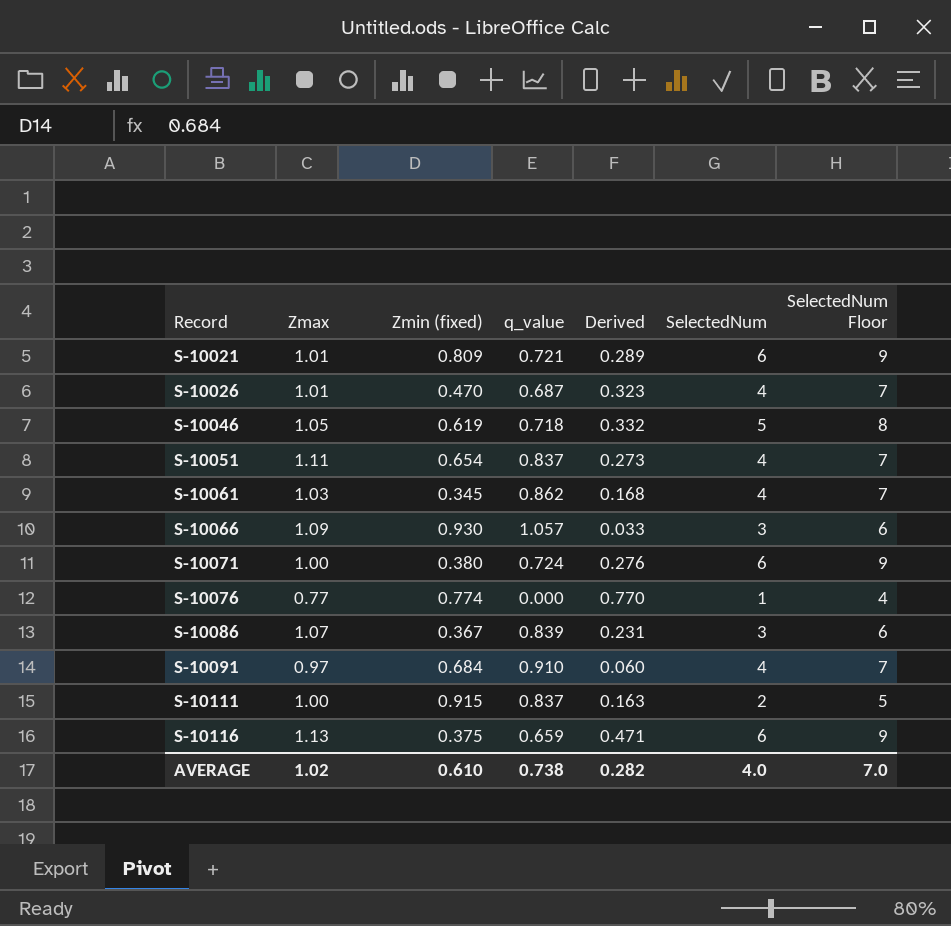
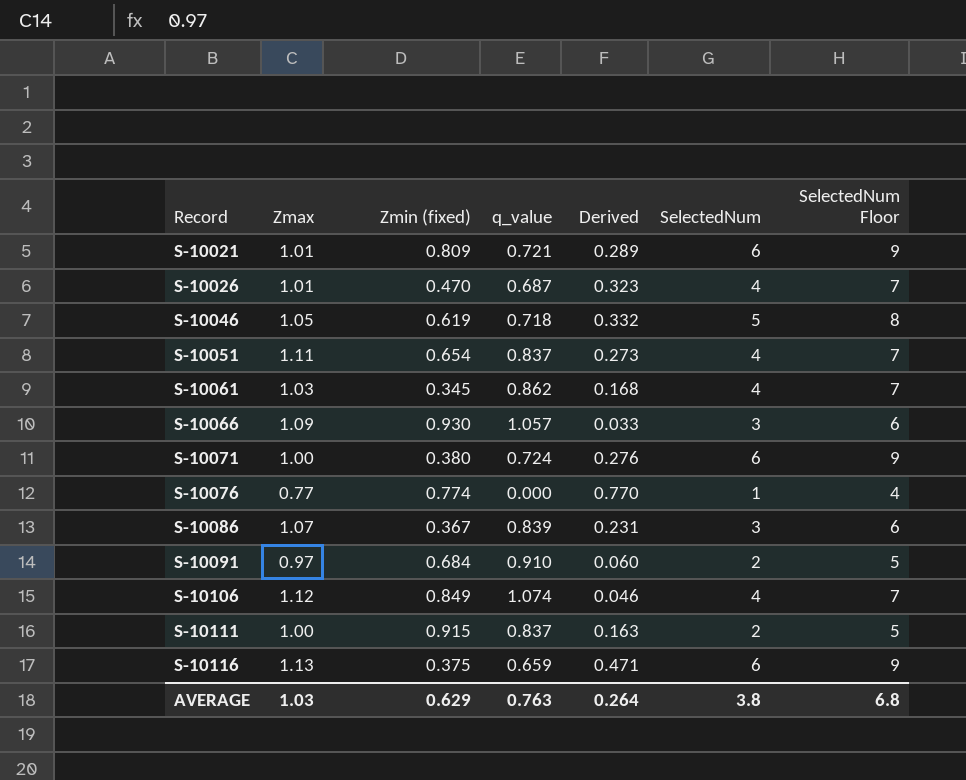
S-10091 | SelectedNum: 4 -> 2
S-10091 | SelectedNum Floor: 7 -> 5
row S-10106: none -> 1.12 | 0.849 | 1.074 | 0.046 | 4 | 7
AVERAGE | Zmax: 1.02 -> 1.03
AVERAGE | Zmin (fixed): 0.610 -> 0.629
AVERAGE | q_value: 0.738 -> 0.763
AVERAGE | Derived: 0.282 -> 0.264
AVERAGE | SelectedNum: 4.0 -> 3.8
AVERAGE | SelectedNum Floor: 7.0 -> 6.8

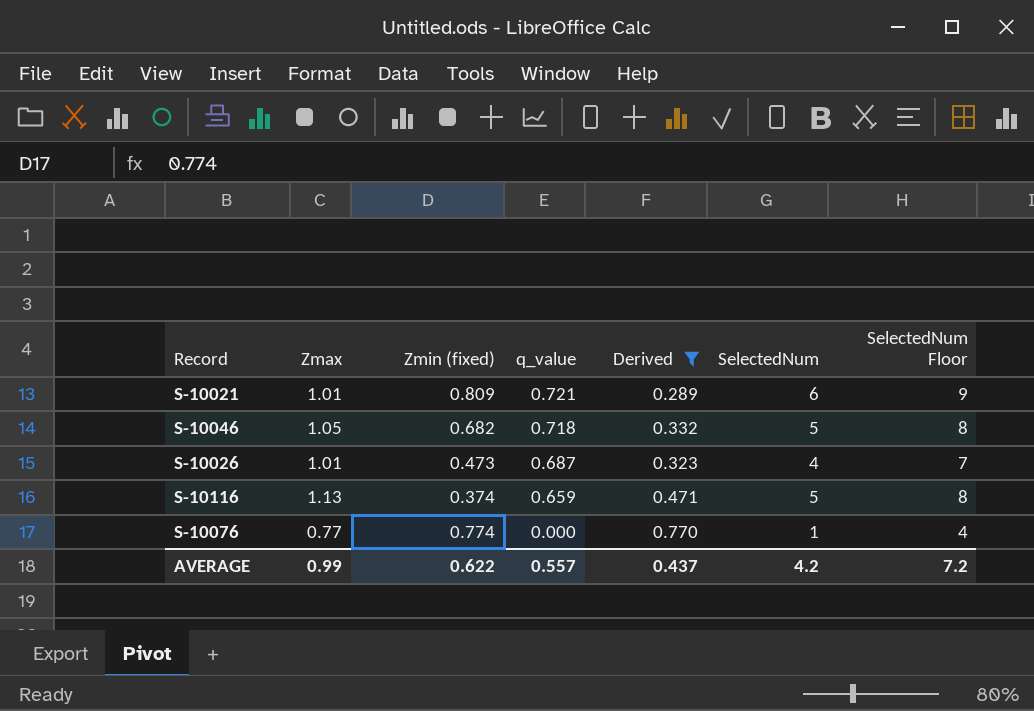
filter: none -> Derived >= 0.289
row order: Record ascending -> q_value descending
S-10046 | Zmin (fixed): 0.619 -> 0.682
S-10026 | Zmin (fixed): 0.470 -> 0.473
S-10116 | Zmin (fixed): 0.375 -> 0.374
S-10116 | SelectedNum: 6 -> 5
S-10116 | SelectedNum Floor: 9 -> 8
AVERAGE | Zmax: 1.03 -> 0.99
AVERAGE | Zmin (fixed): 0.629 -> 0.622
AVERAGE | q_value: 0.763 -> 0.557
AVERAGE | Derived: 0.264 -> 0.437
AVERAGE | SelectedNum: 3.8 -> 4.2
AVERAGE | SelectedNum Floor: 6.8 -> 7.2

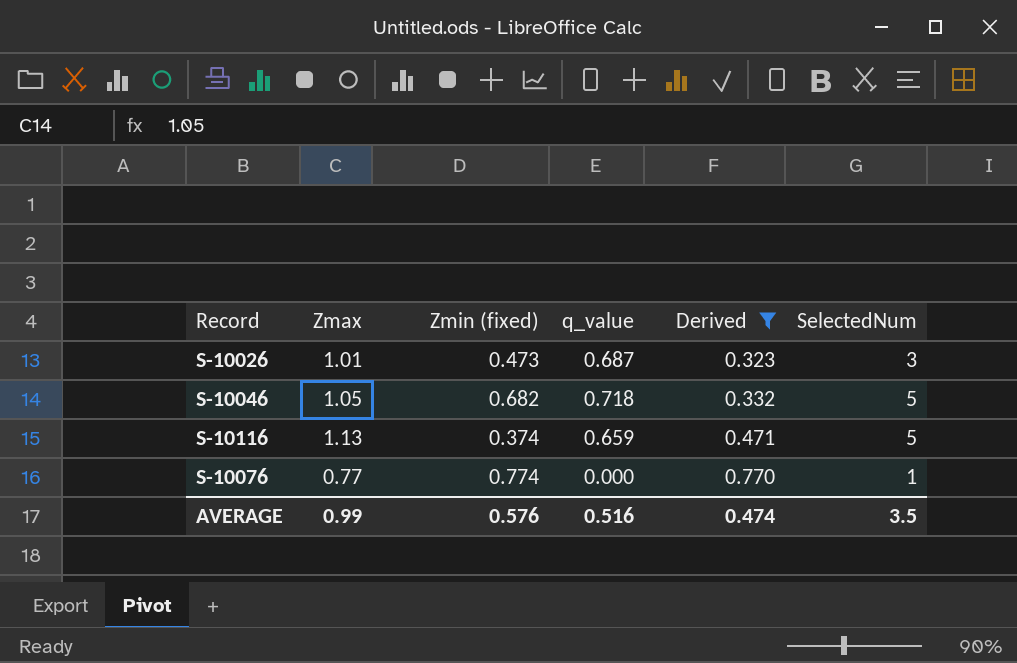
row order: q_value descending -> Derived ascending
column SelectedNum Floor | formula: [SelectedNum] + 3 -> none
row S-10021: 1.01 | 0.809 | 0.721 | 0.289 | 6 | 9 -> none
S-10026 | SelectedNum: 4 -> 3
AVERAGE | Zmin (fixed): 0.622 -> 0.576
AVERAGE | q_value: 0.557 -> 0.516
AVERAGE | Derived: 0.437 -> 0.474
AVERAGE | SelectedNum: 4.2 -> 3.5

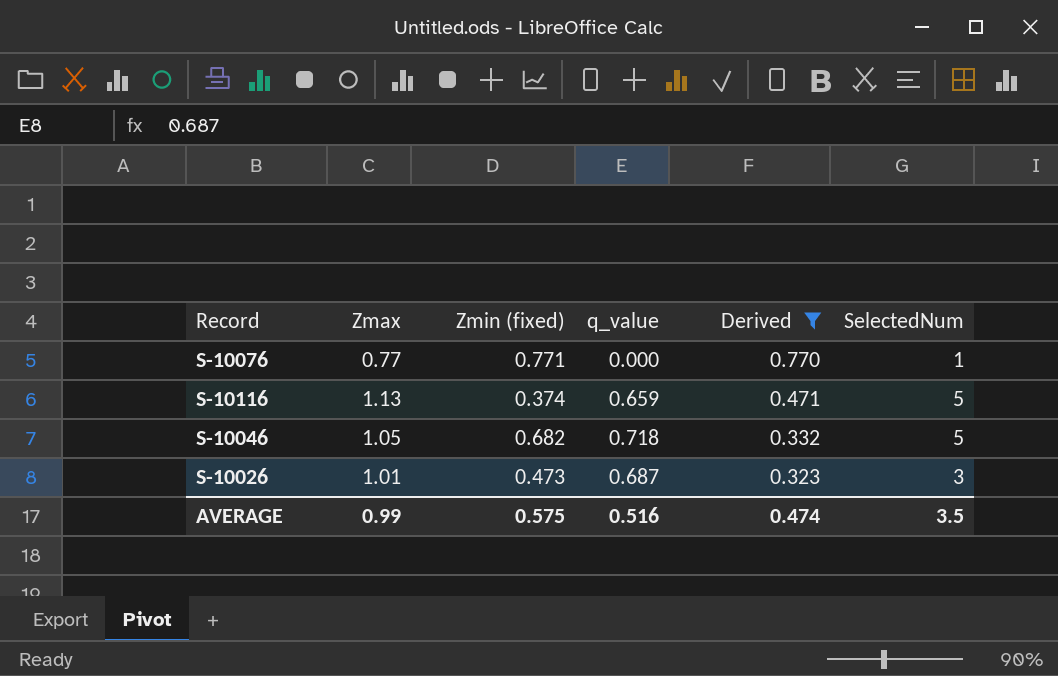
row order: Derived ascending -> Derived descending
S-10076 | Zmin (fixed): 0.774 -> 0.771
AVERAGE | Zmin (fixed): 0.576 -> 0.575

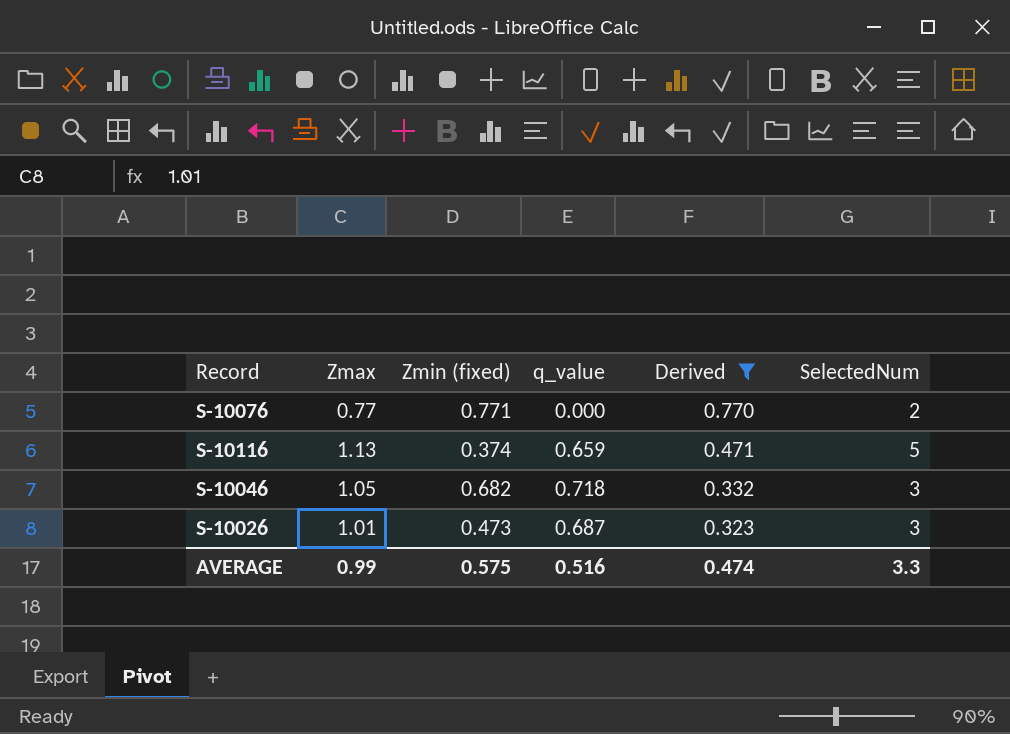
S-10076 | SelectedNum: 1 -> 2
S-10046 | SelectedNum: 5 -> 3
AVERAGE | SelectedNum: 3.5 -> 3.3

